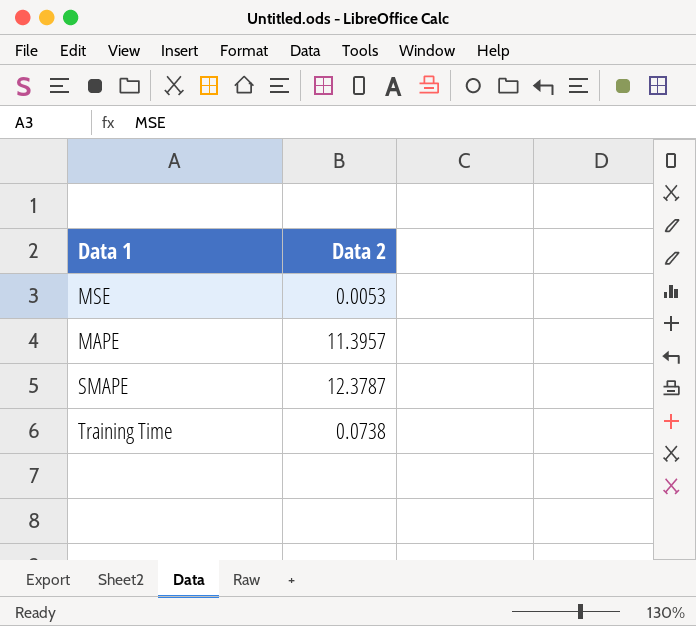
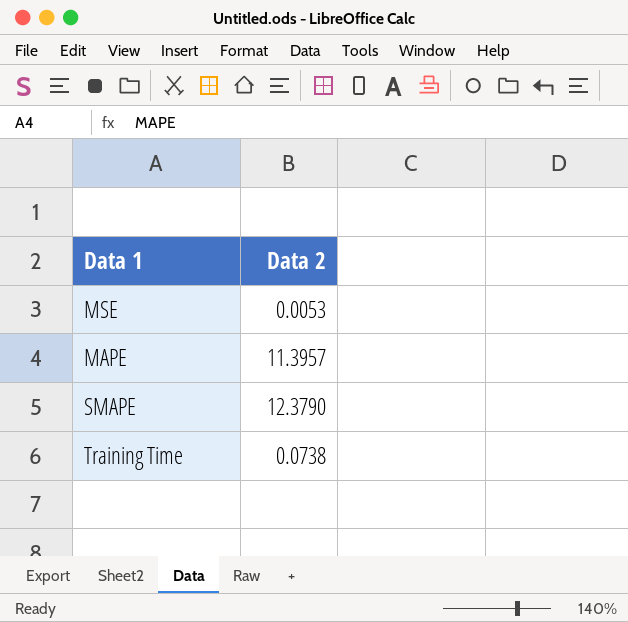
SMAPE | Data 2: 12.3787 -> 12.3790

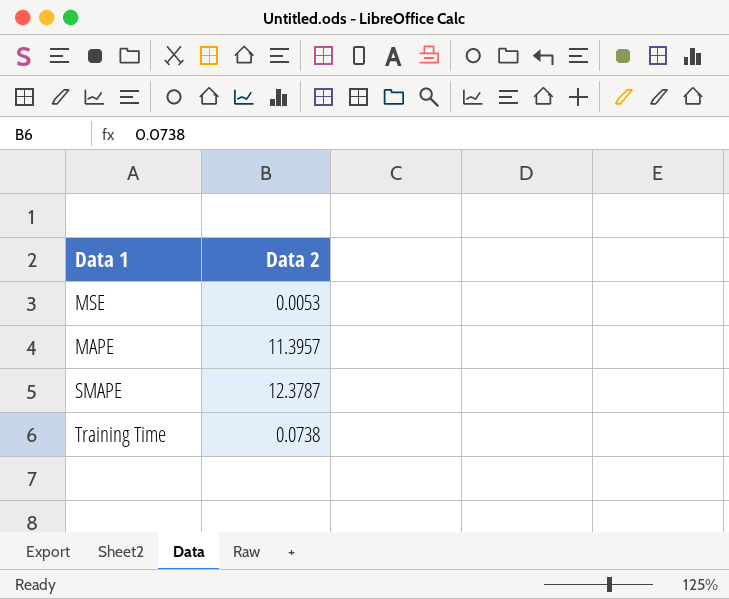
SMAPE | Data 2: 12.3790 -> 12.3787

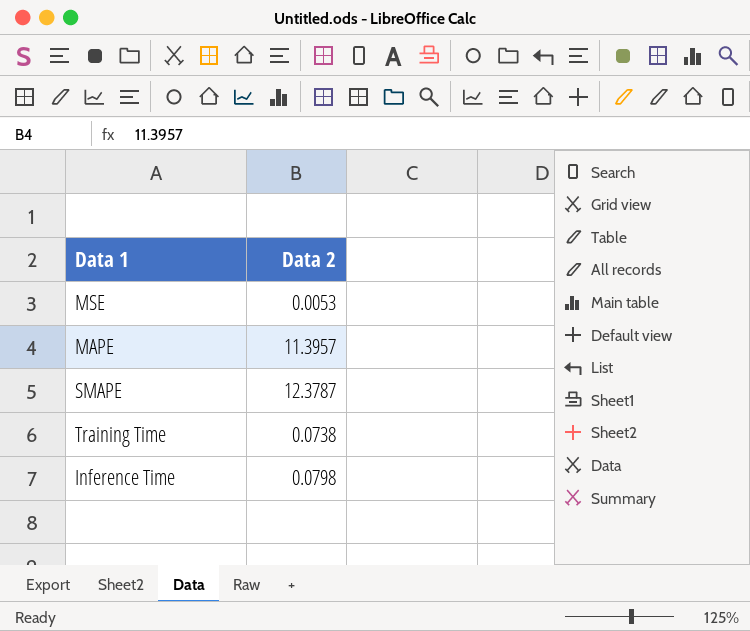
row Inference Time: none -> 0.0798

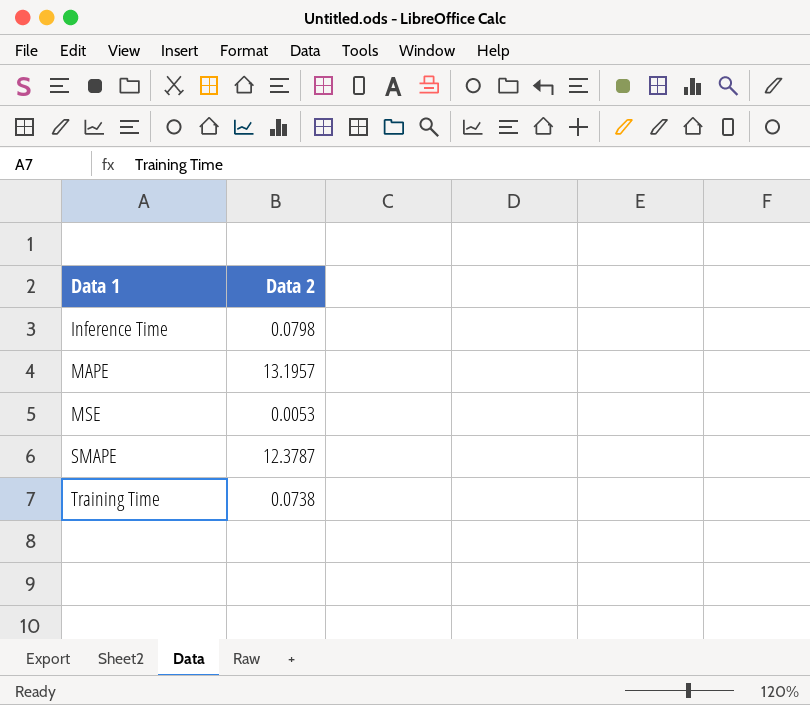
row order: none -> Data 1 ascending
MAPE | Data 2: 11.3957 -> 13.1957

